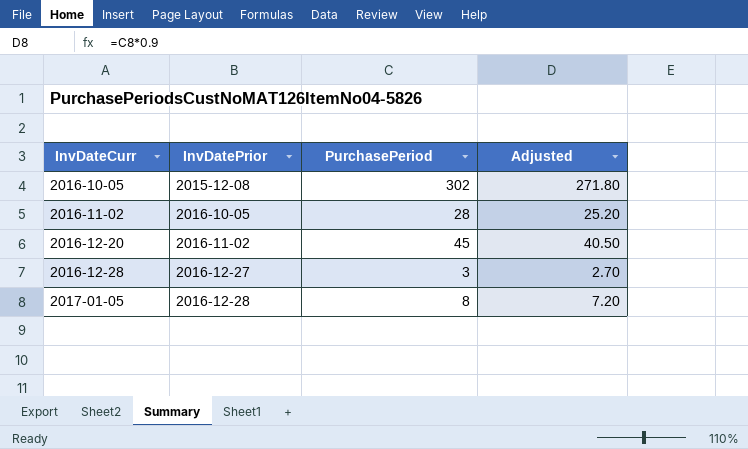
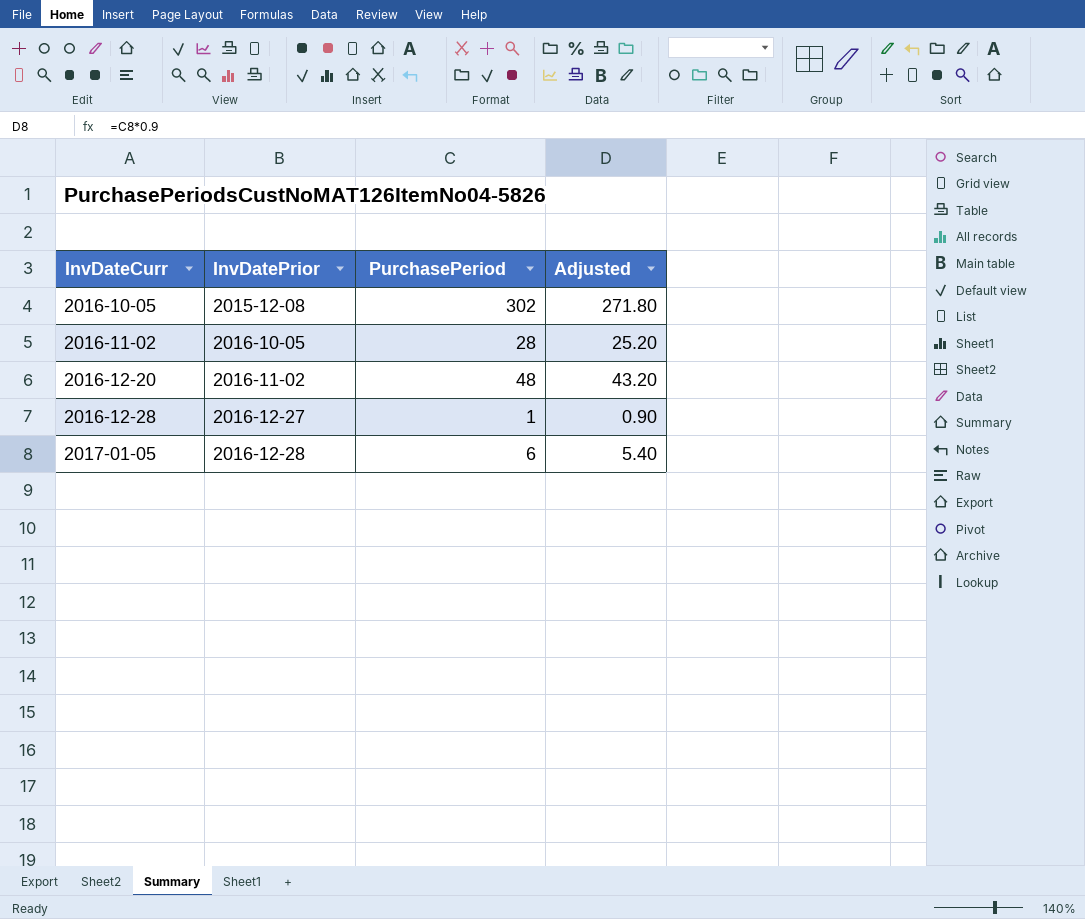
2016-12-20 | PurchasePeriod: 45 -> 48
2016-12-20 | Adjusted: 40.50 -> 43.20
2016-12-28 | PurchasePeriod: 3 -> 1
2016-12-28 | Adjusted: 2.70 -> 0.90
2017-01-05 | PurchasePeriod: 8 -> 6
2017-01-05 | Adjusted: 7.20 -> 5.40

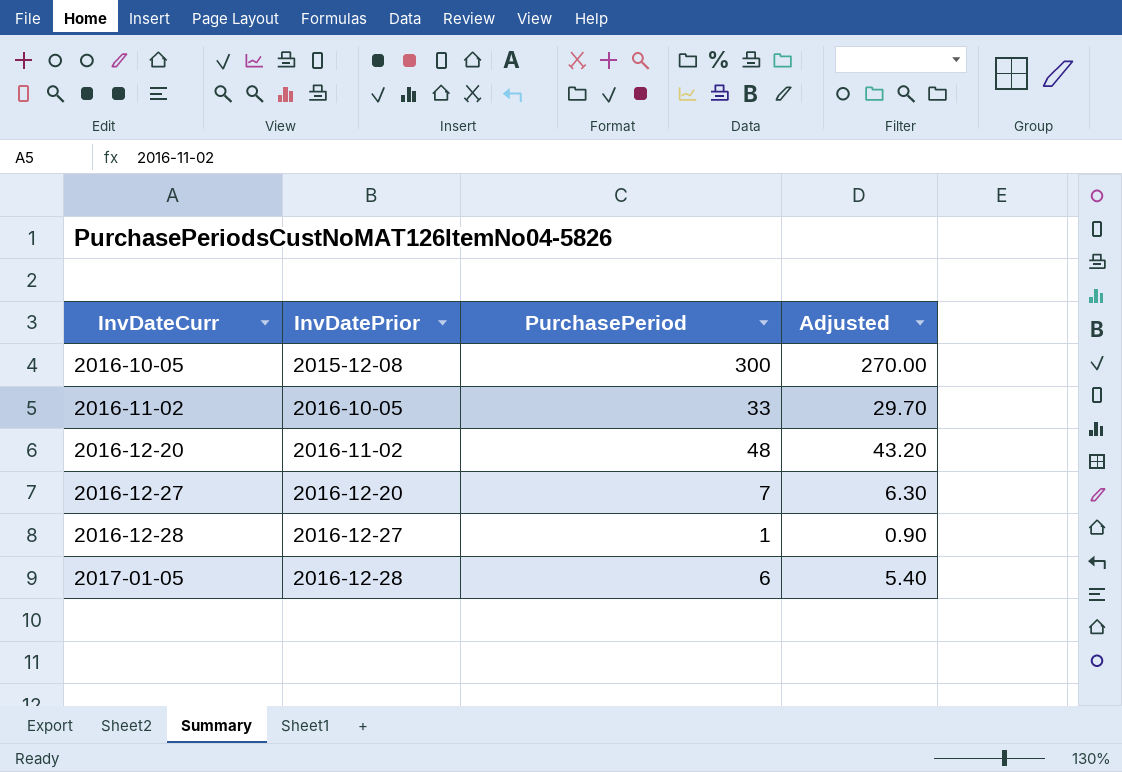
2016-10-05 | PurchasePeriod: 302 -> 300
2016-10-05 | Adjusted: 271.80 -> 270.00
2016-11-02 | PurchasePeriod: 28 -> 33
2016-11-02 | Adjusted: 25.20 -> 29.70
row 2016-12-27: none -> 2016-12-20 | 7 | 6.30

